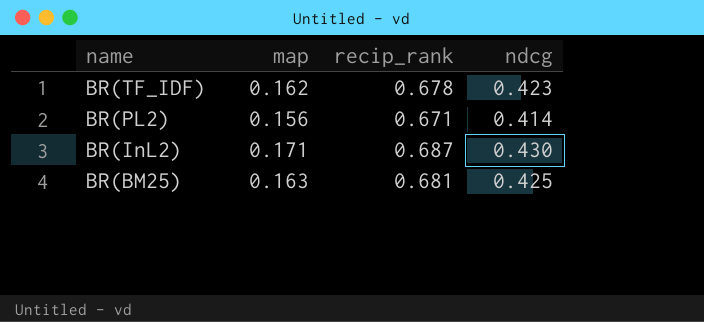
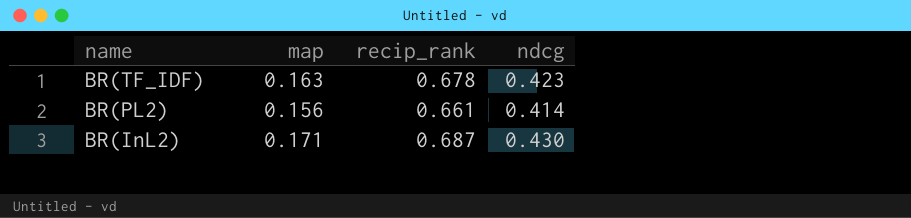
row BR(BM25): 0.163 | 0.681 | 0.425 -> none
BR(TF_IDF) | map: 0.162 -> 0.163
BR(PL2) | recip_rank: 0.671 -> 0.661

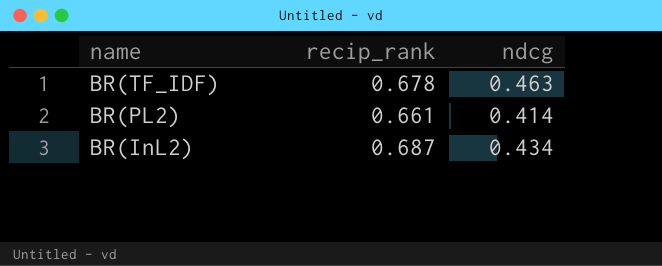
column map | position: 2 -> none
BR(TF_IDF) | ndcg: 0.423 -> 0.463
BR(InL2) | ndcg: 0.430 -> 0.434

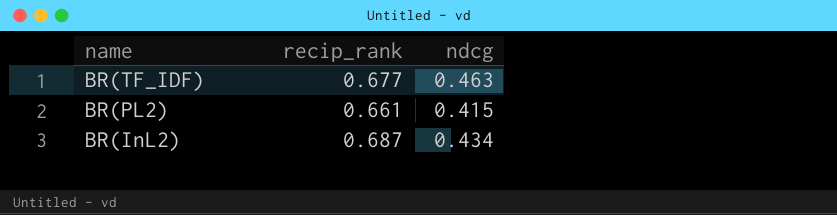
BR(TF_IDF) | recip_rank: 0.678 -> 0.677
BR(PL2) | ndcg: 0.414 -> 0.415

